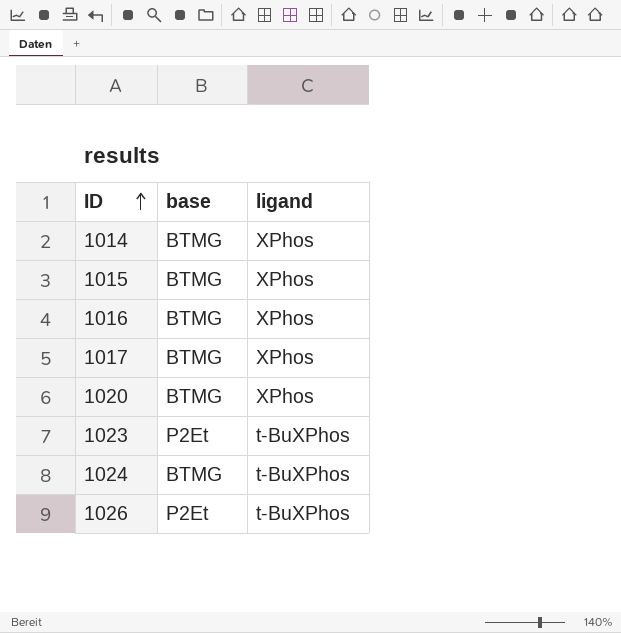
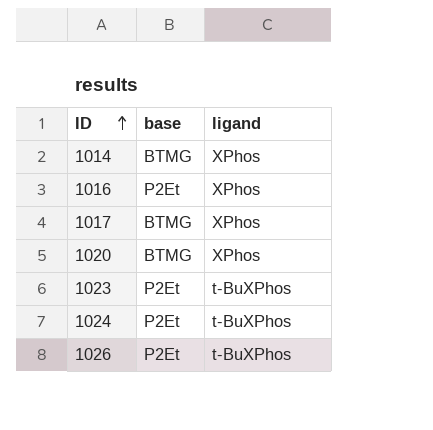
row 1015: BTMG | XPhos -> none
1016 | base: BTMG -> P2Et
1024 | base: BTMG -> P2Et

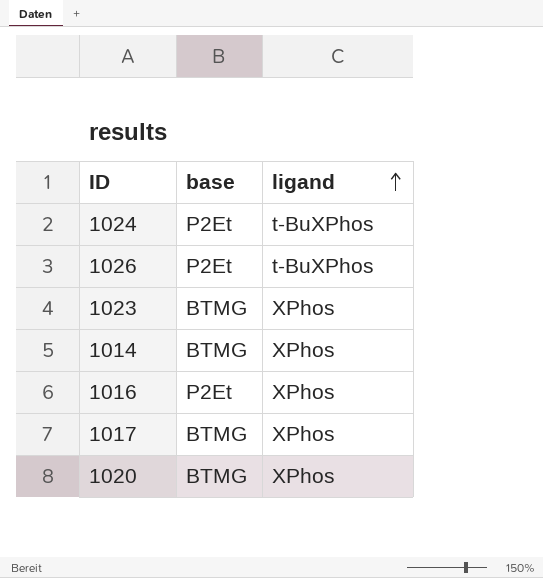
row order: ID ascending -> ligand ascending
1023 | base: P2Et -> BTMG
1023 | ligand: t-BuXPhos -> XPhos

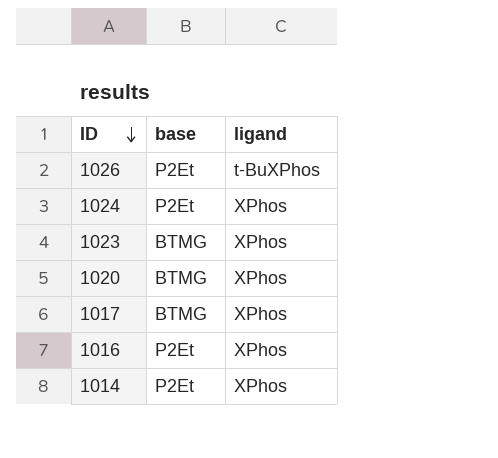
row order: ligand ascending -> ID descending
1024 | ligand: t-BuXPhos -> XPhos
1014 | base: BTMG -> P2Et

